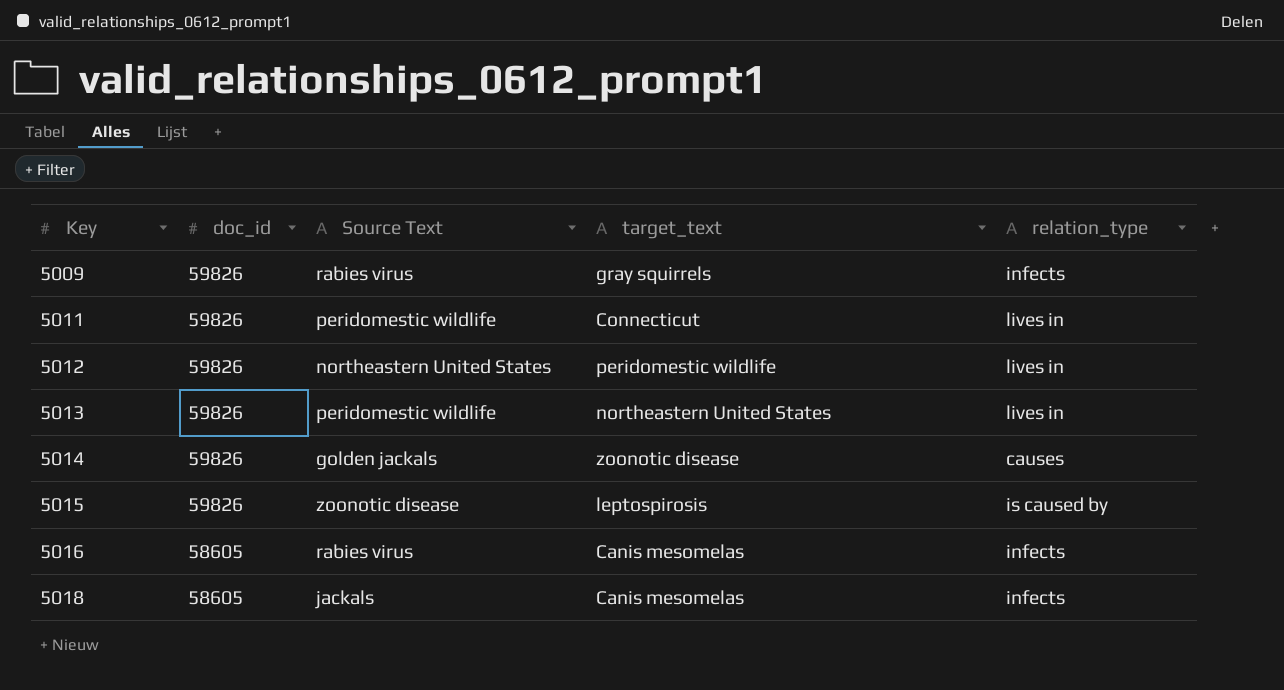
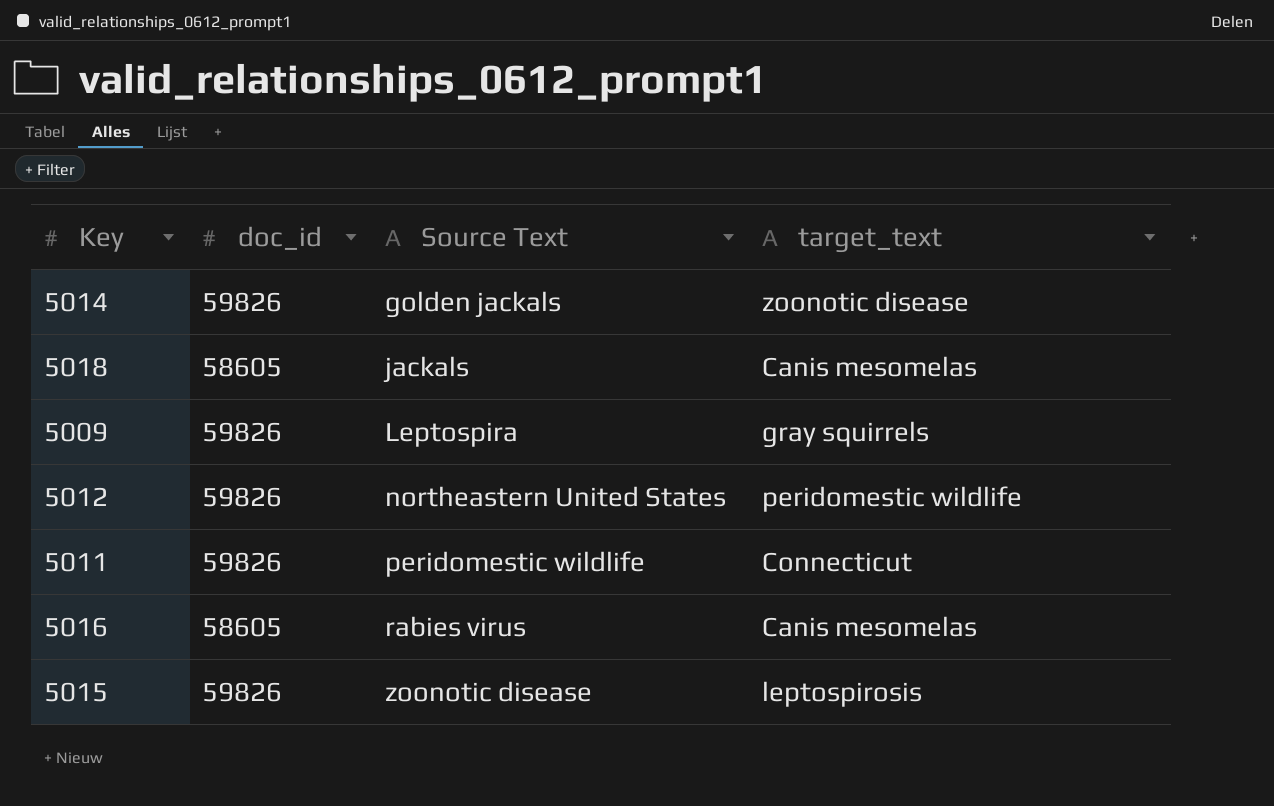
row order: Key ascending -> Source Text ascending
column relation_type | position: 5 -> none
row 5013: 59826 | peridomestic wildlife | northeastern United States | lives in -> none
5009 | Source Text: rabies virus -> Leptospira

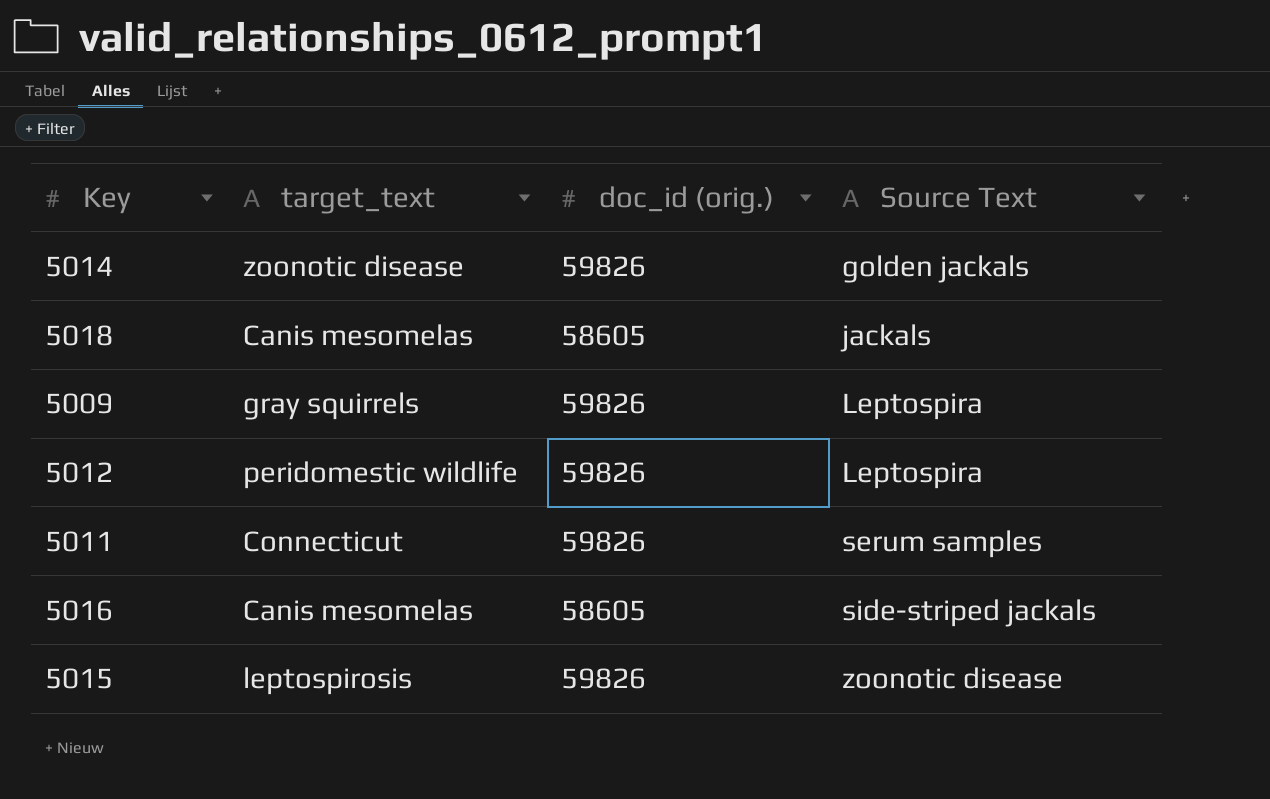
column target_text | position: 4 -> 2
column name: doc_id -> doc_id (orig.)
5012 | Source Text: northeastern United States -> Leptospira
5011 | Source Text: peridomestic wildlife -> serum samples
5016 | Source Text: rabies virus -> side-striped jackals

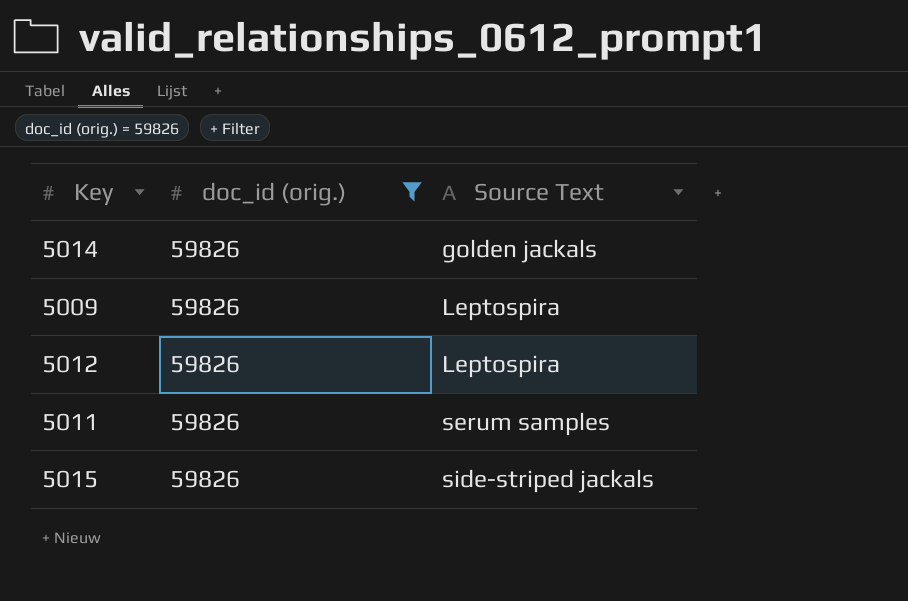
filter: none -> doc_id (orig.) = 59826
column target_text | position: 2 -> none
5015 | Source Text: zoonotic disease -> side-striped jackals

